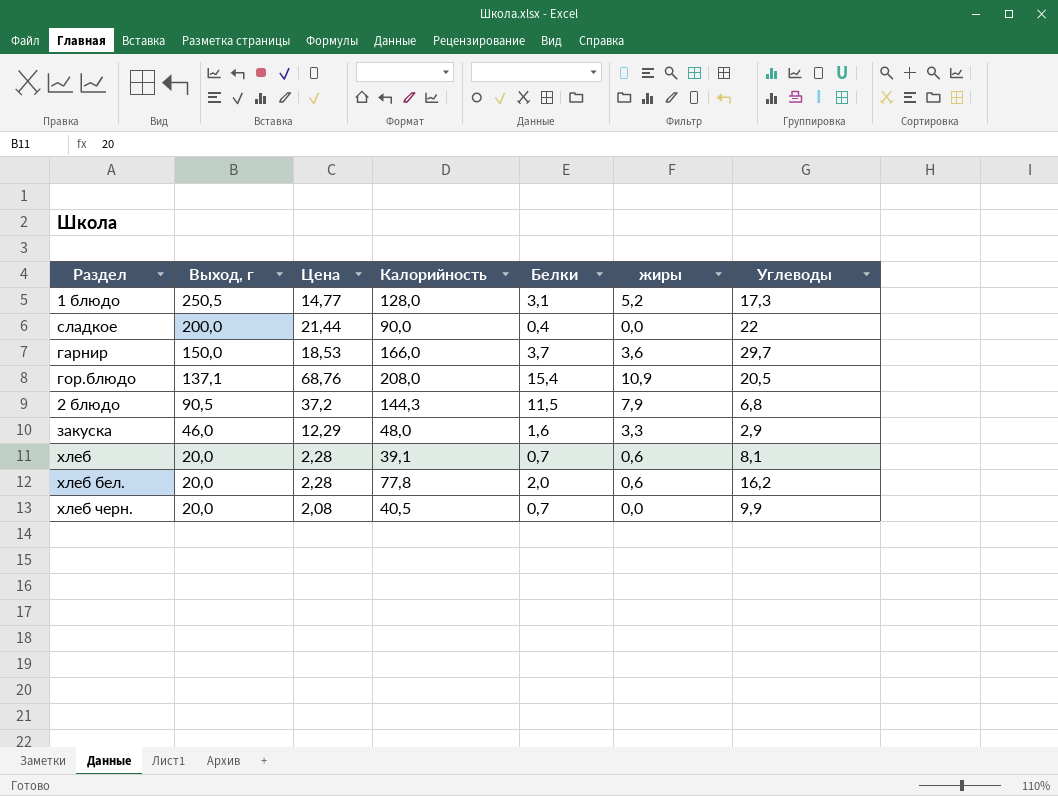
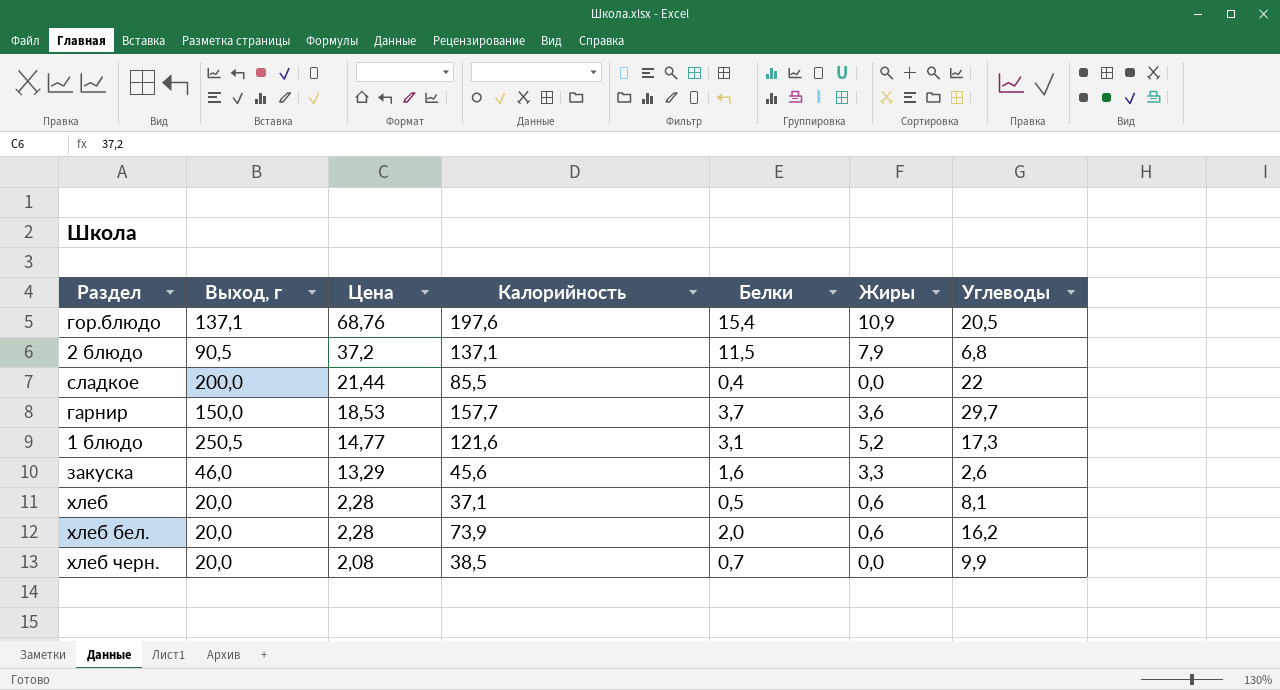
row order: Выход, г descending -> Цена descending
column name: жиры -> Жиры
гор.блюдо | Калорийность: 208,0 -> 197,6
2 блюдо | Калорийность: 144,3 -> 137,1
сладкое | Калорийность: 90,0 -> 85,5
гарнир | Калорийность: 166,0 -> 157,7
1 блюдо | Калорийность: 128,0 -> 121,6
закуска | Цена: 12,29 -> 13,29
закуска | Калорийность: 48,0 -> 45,6
закуска | Углеводы: 2,9 -> 2,6
хлеб | Калорийность: 39,1 -> 37,1
хлеб | Белки: 0,7 -> 0,5
хлеб бел. | Калорийность: 77,8 -> 73,9
хлеб черн. | Калорийность: 40,5 -> 38,5

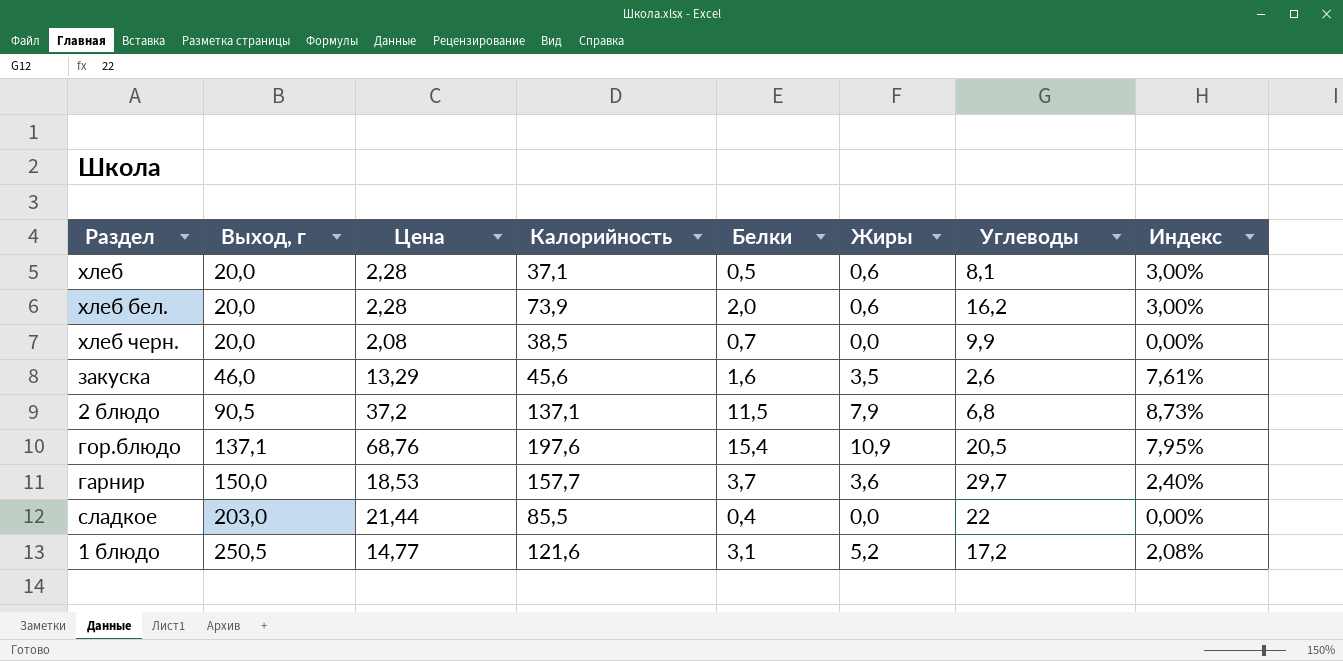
row order: Цена descending -> Выход, г ascending
column Индекс | formula: none -> [Жиры] / [Выход, г]
закуска | Жиры: 3,3 -> 3,5
сладкое | Выход, г: 200,0 -> 203,0
1 блюдо | Углеводы: 17,3 -> 17,2

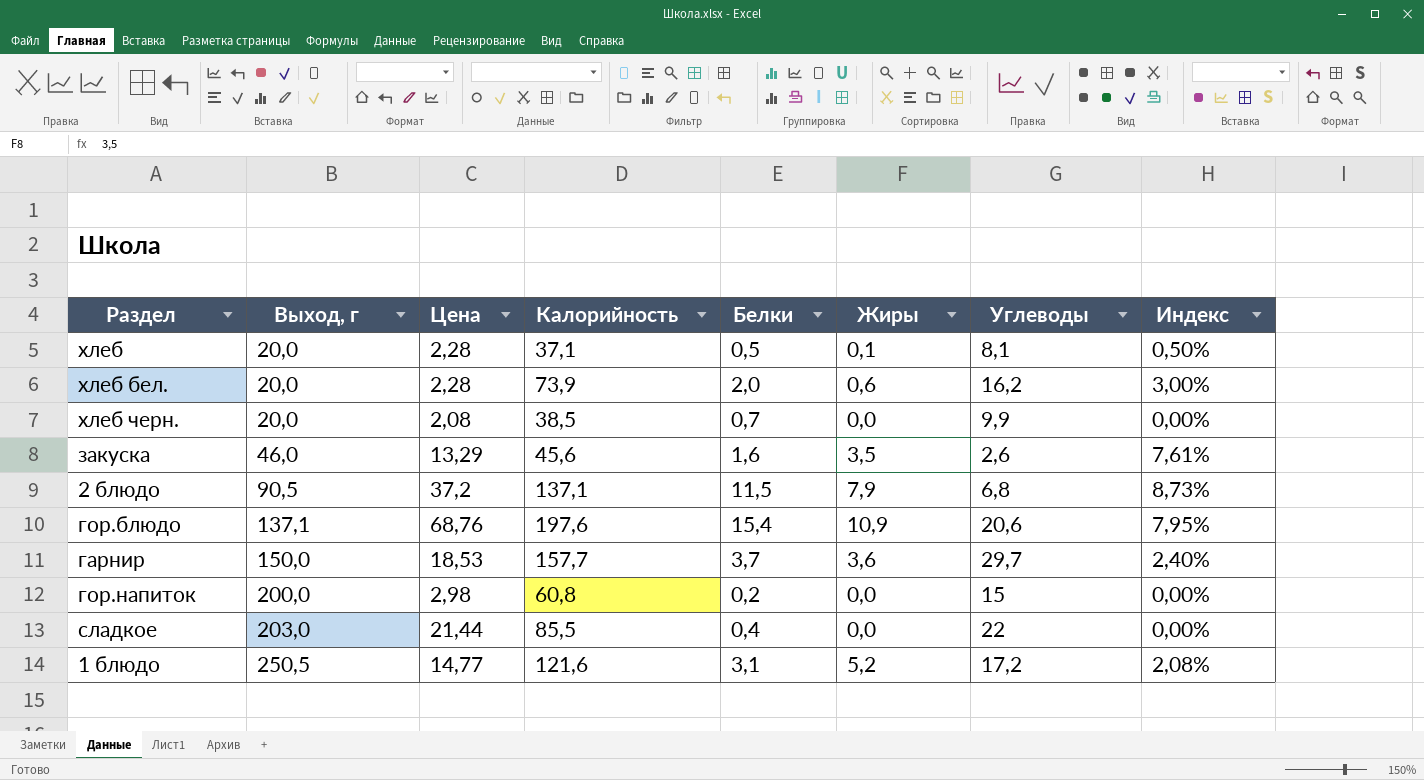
хлеб | Жиры: 0,6 -> 0,1
хлеб | Индекс: 3,00% -> 0,50%
гор.блюдо | Углеводы: 20,5 -> 20,6
row гор.напиток: none -> 200,0 | 2,98 | 60,8 | 0,2 | 0,0 | 15 | 0,00%

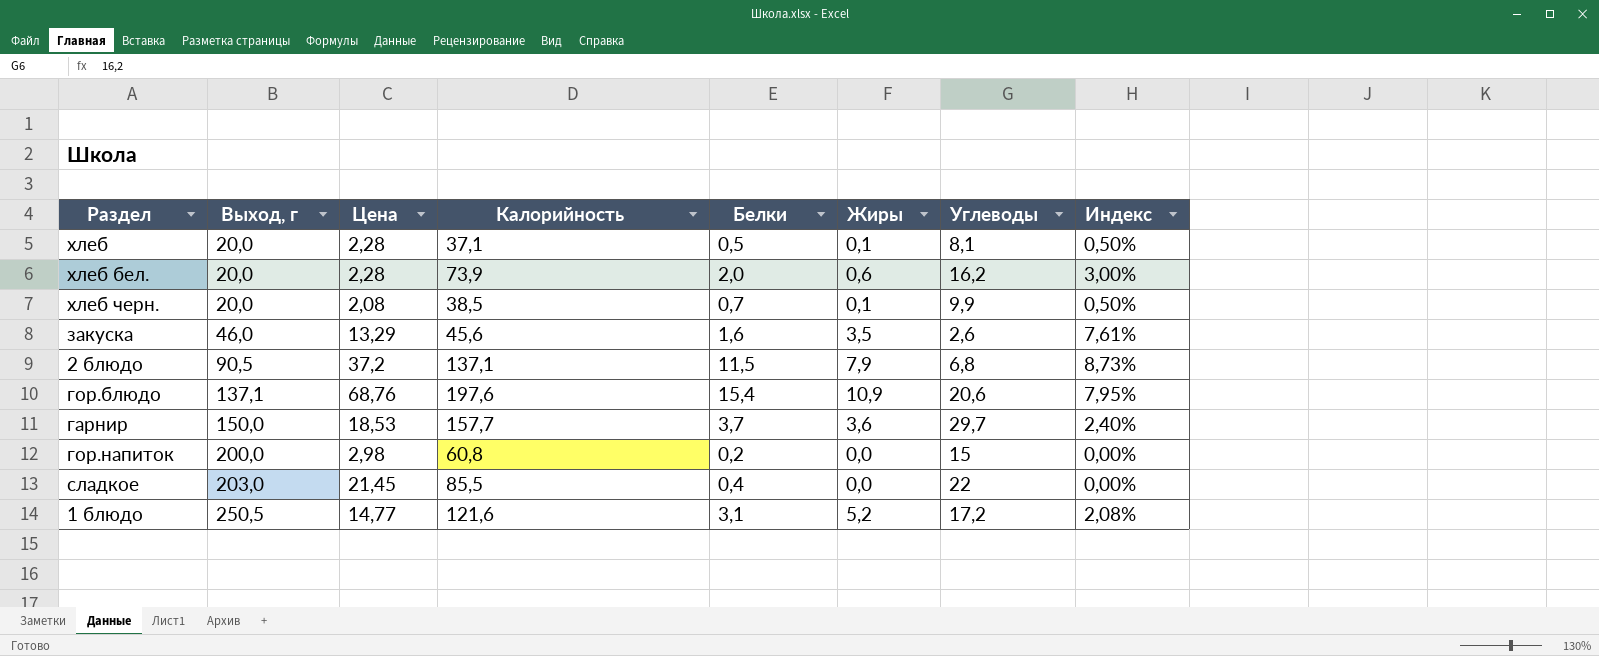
хлеб черн. | Жиры: 0,0 -> 0,1
хлеб черн. | Индекс: 0,00% -> 0,50%
сладкое | Цена: 21,44 -> 21,45

